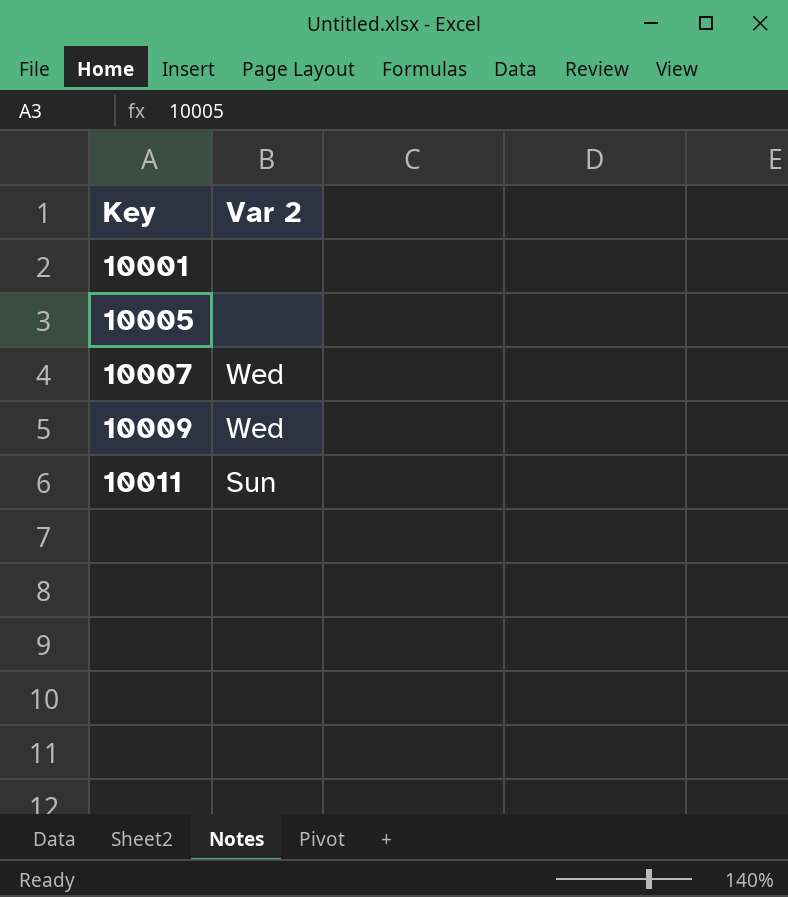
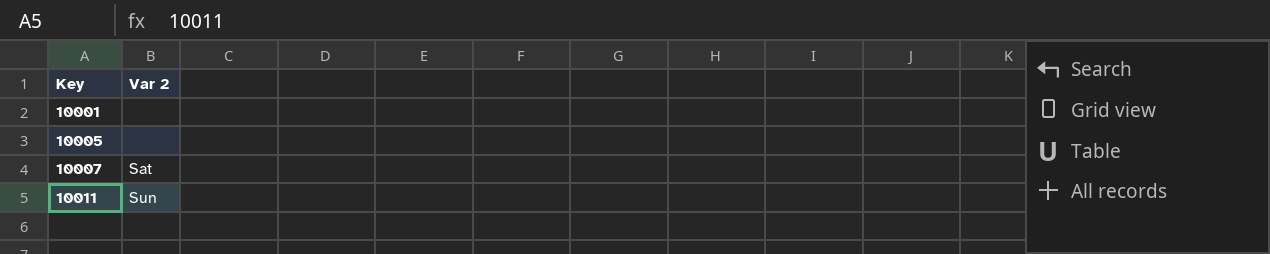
row 10009: Wed -> none
10007 | Var 2: Wed -> Sat

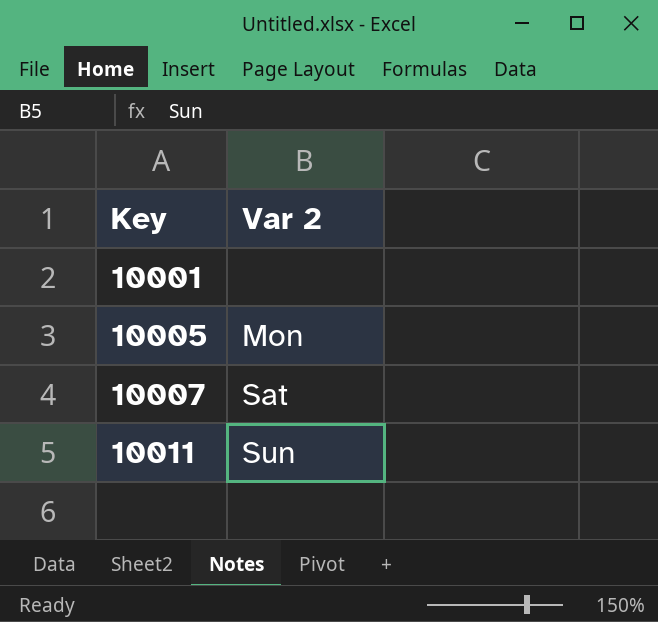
10005 | Var 2: none -> Mon

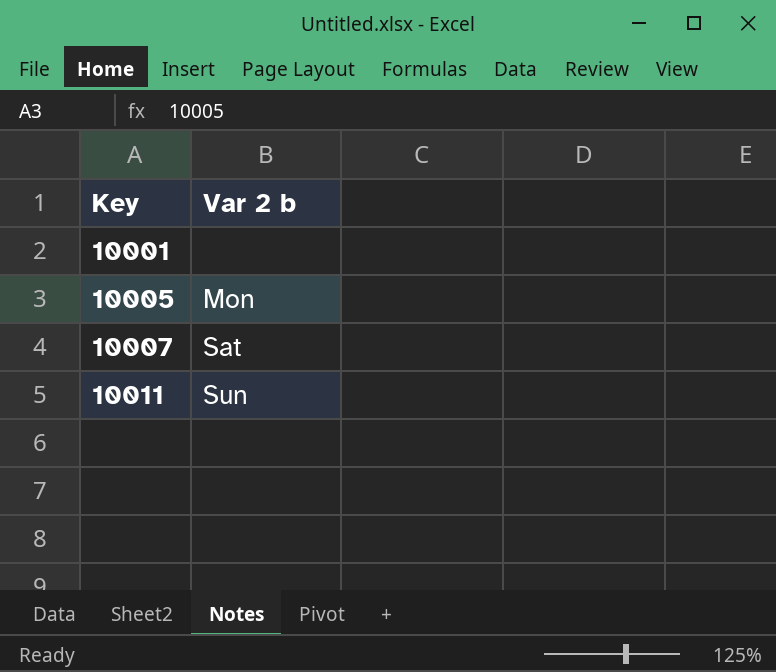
column name: Var 2 -> Var 2 b

